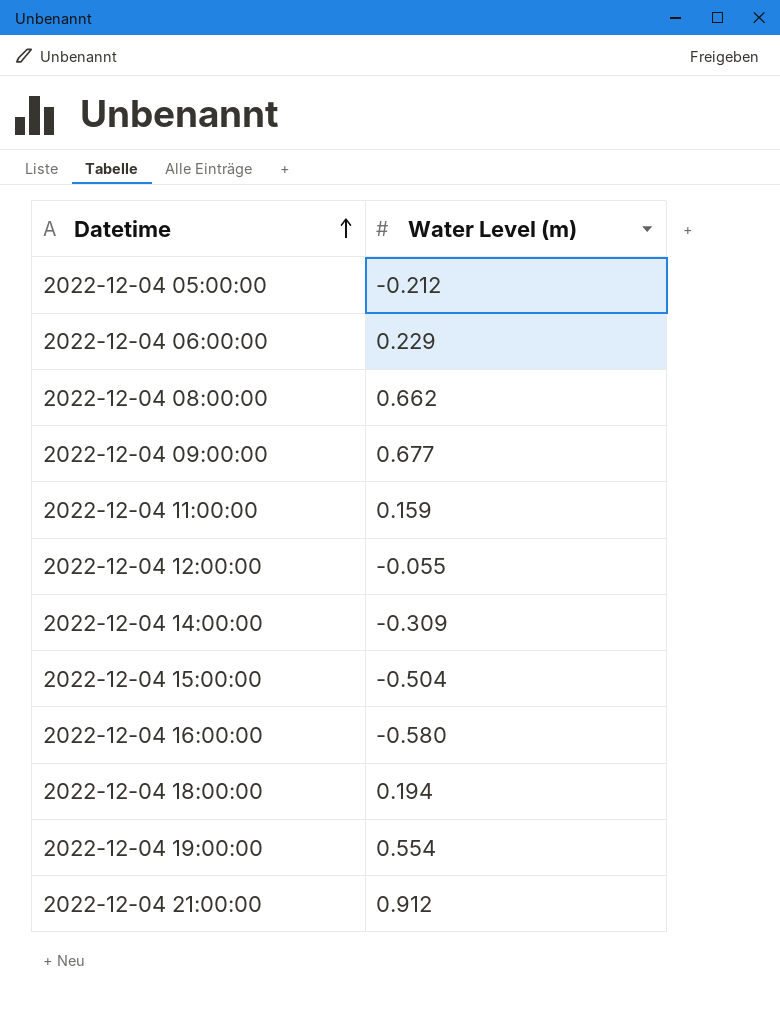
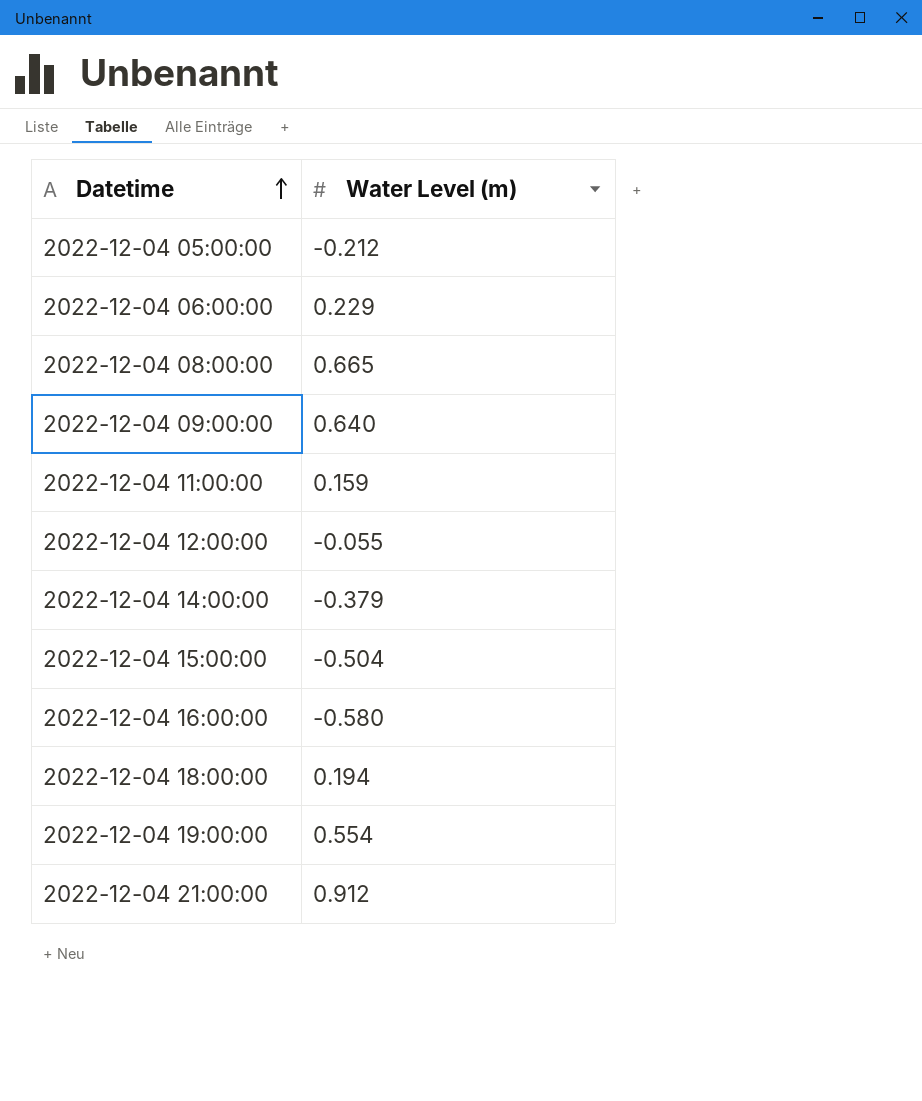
2022-12-04 08:00:00 | Water Level (m): 0.662 -> 0.665
2022-12-04 09:00:00 | Water Level (m): 0.677 -> 0.640
2022-12-04 14:00:00 | Water Level (m): -0.309 -> -0.379

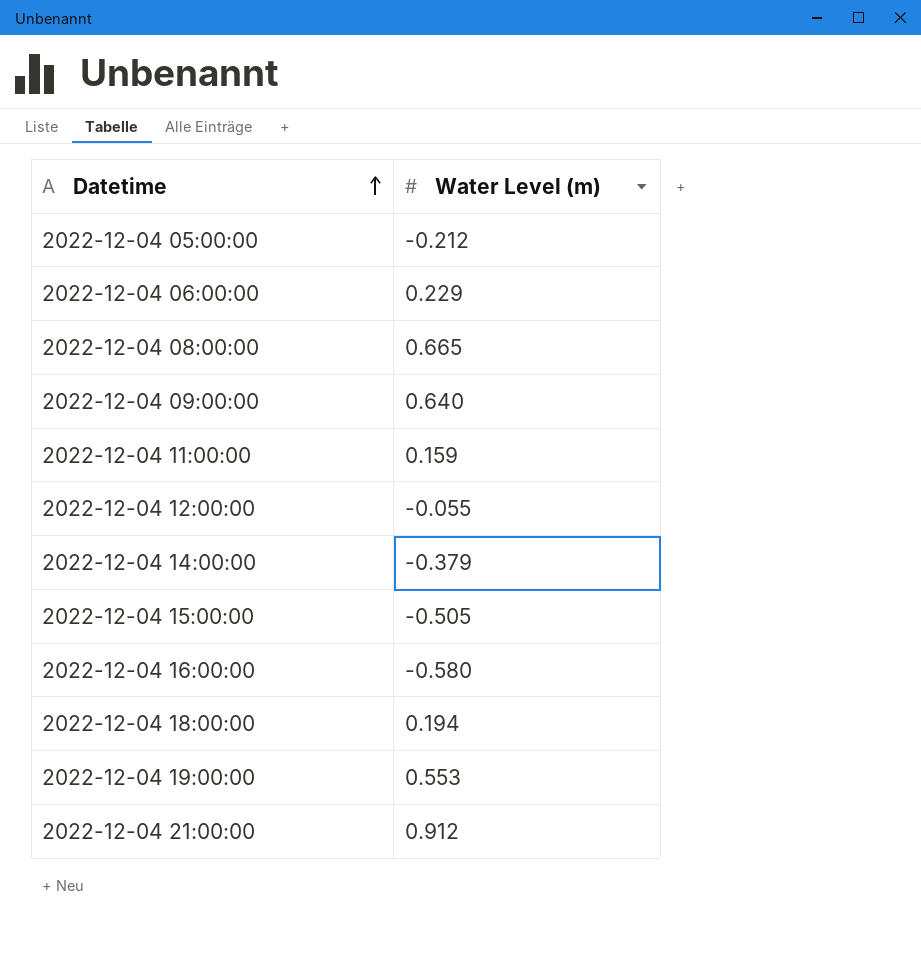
2022-12-04 15:00:00 | Water Level (m): -0.504 -> -0.505
2022-12-04 19:00:00 | Water Level (m): 0.554 -> 0.553

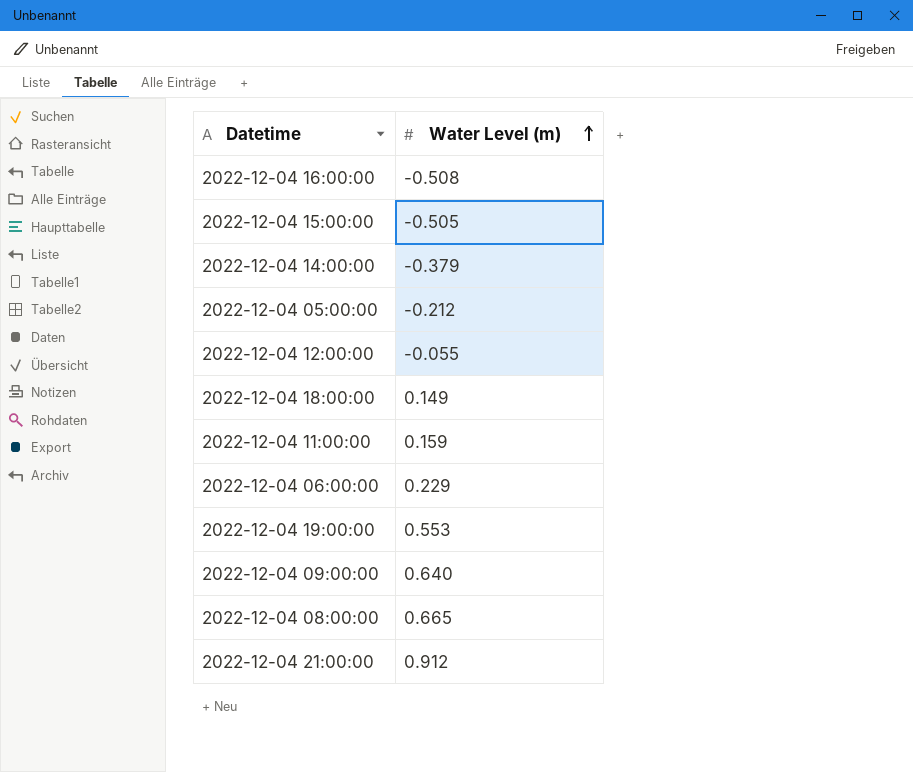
row order: Datetime ascending -> Water Level (m) ascending
2022-12-04 16:00:00 | Water Level (m): -0.580 -> -0.508
2022-12-04 18:00:00 | Water Level (m): 0.194 -> 0.149

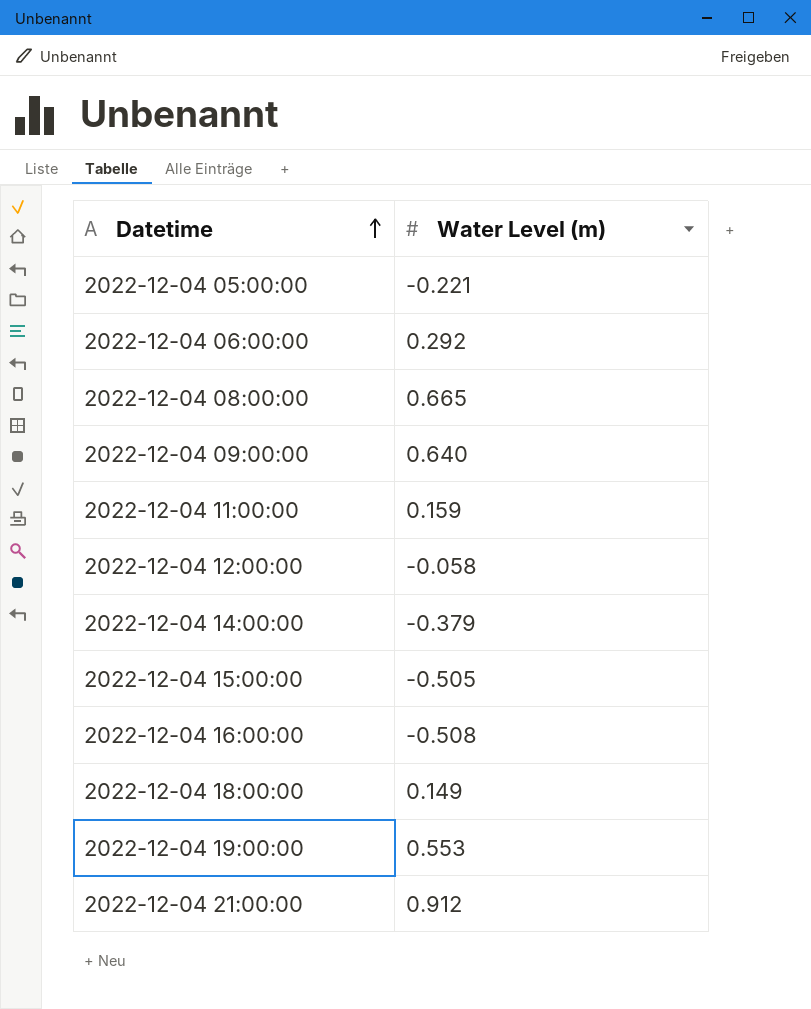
row order: Water Level (m) ascending -> Datetime ascending
2022-12-04 05:00:00 | Water Level (m): -0.212 -> -0.221
2022-12-04 06:00:00 | Water Level (m): 0.229 -> 0.292
2022-12-04 12:00:00 | Water Level (m): -0.055 -> -0.058

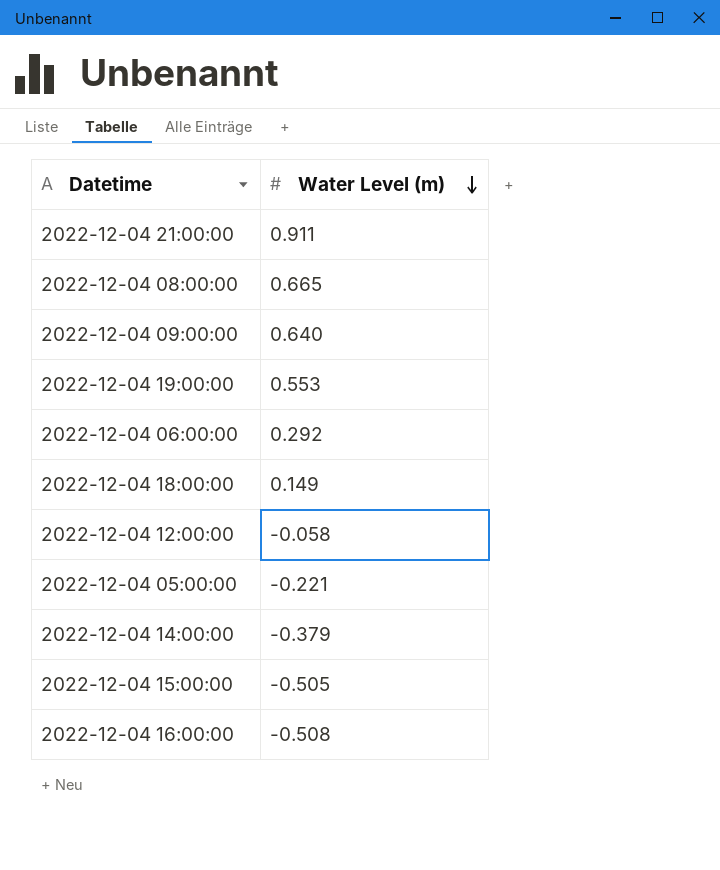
row order: Datetime ascending -> Water Level (m) descending
row 2022-12-04 11:00:00: 0.159 -> none
2022-12-04 21:00:00 | Water Level (m): 0.912 -> 0.911

